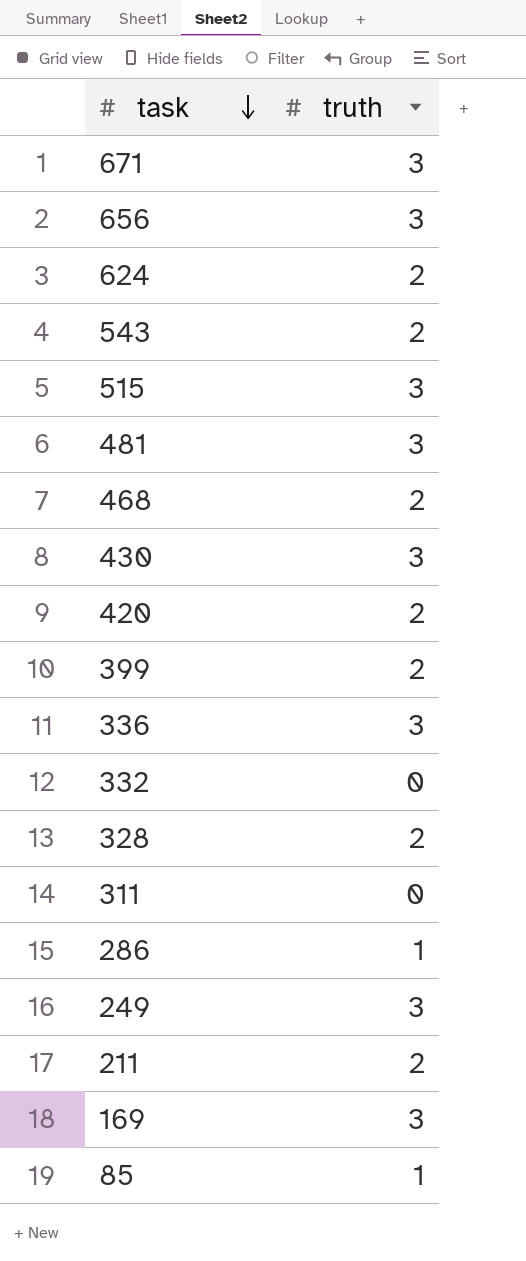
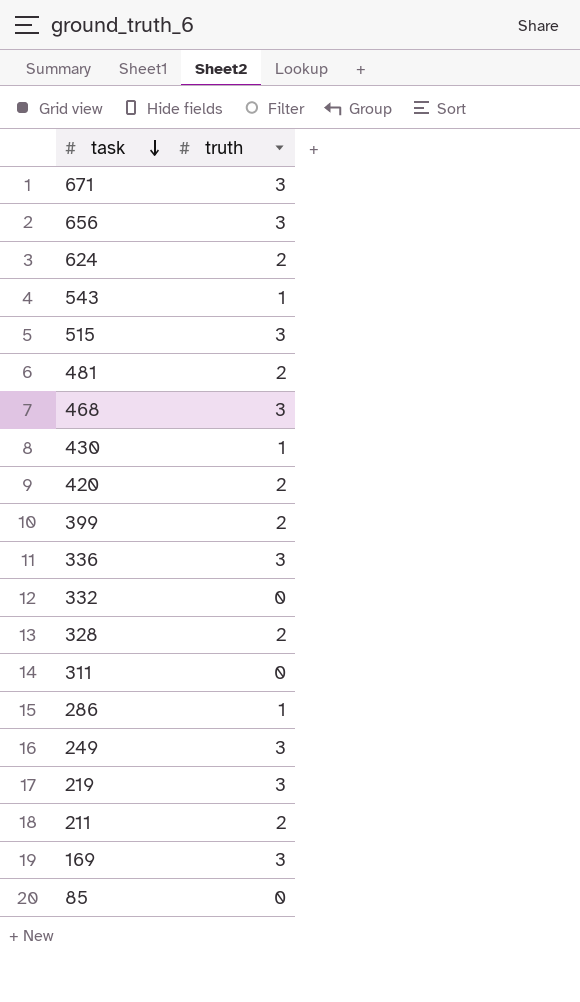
543 | truth: 2 -> 1
481 | truth: 3 -> 2
468 | truth: 2 -> 3
430 | truth: 3 -> 1
row 219: none -> 3
85 | truth: 1 -> 0

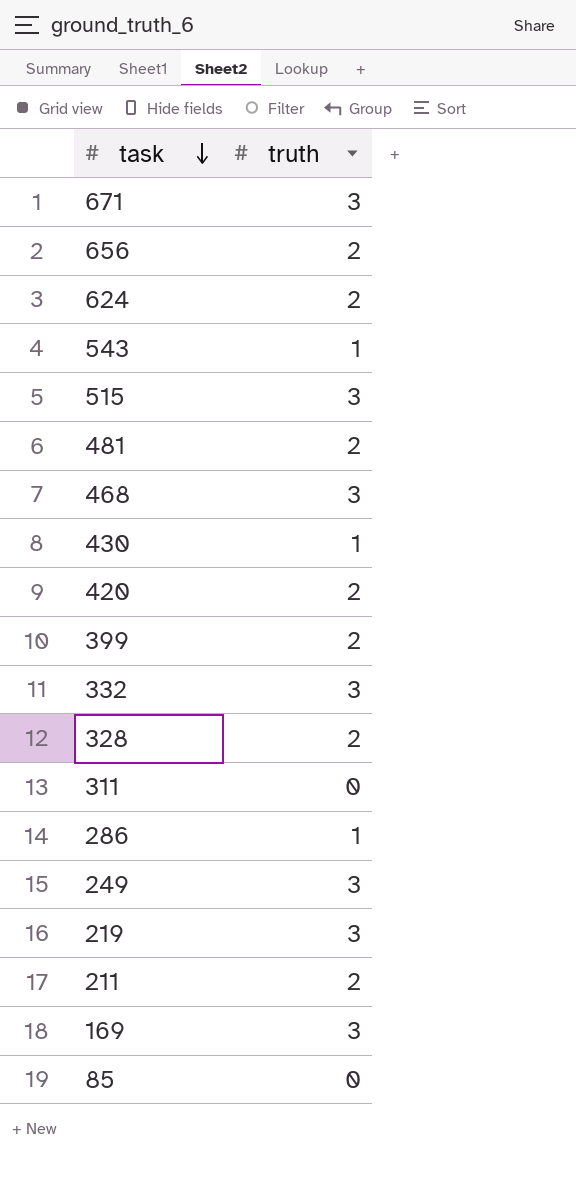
row 336: 3 -> none
656 | truth: 3 -> 2
332 | truth: 0 -> 3

